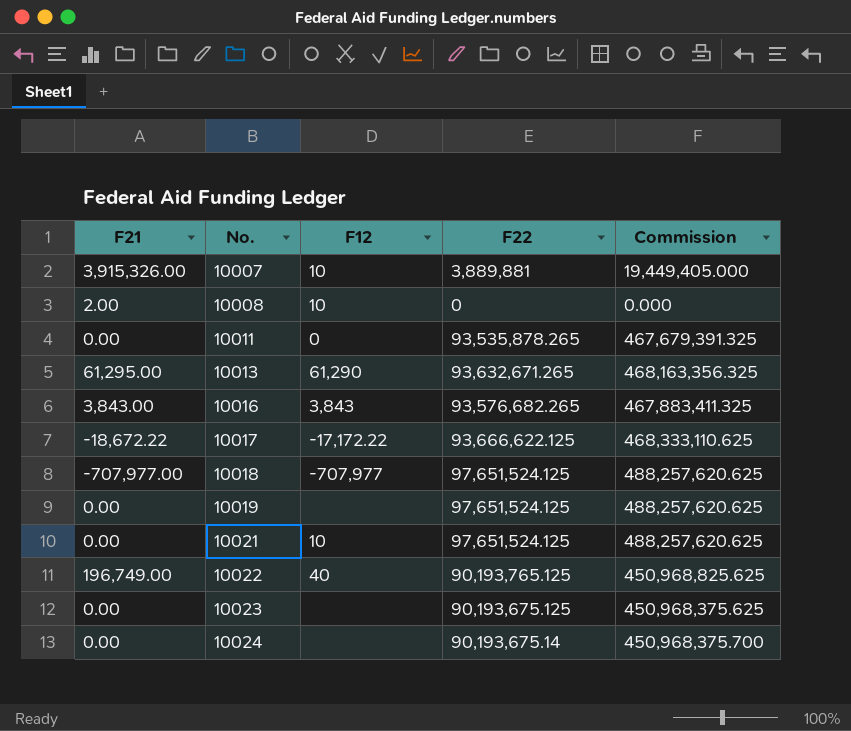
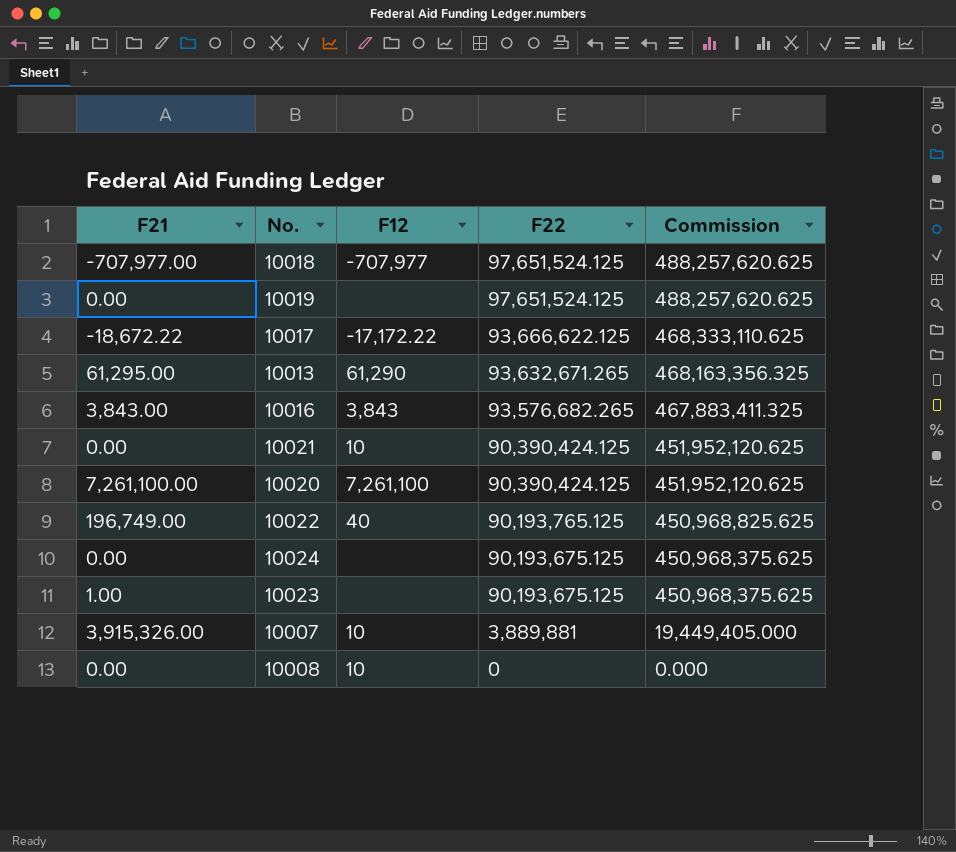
row order: No. ascending -> F22 descending
row 10011: 0.00 | 0 | 93,535,878.265 | 467,679,391.325 -> none
10021 | F22: 97,651,524.125 -> 90,390,424.125
10021 | Commission: 488,257,620.625 -> 451,952,120.625
row 10020: none -> 7,261,100.00 | 7,261,100 | 90,390,424.125 | 451,952,120.625
10024 | F22: 90,193,675.14 -> 90,193,675.125
10024 | Commission: 450,968,375.700 -> 450,968,375.625
10023 | F21: 0.00 -> 1.00
10008 | F21: 2.00 -> 0.00

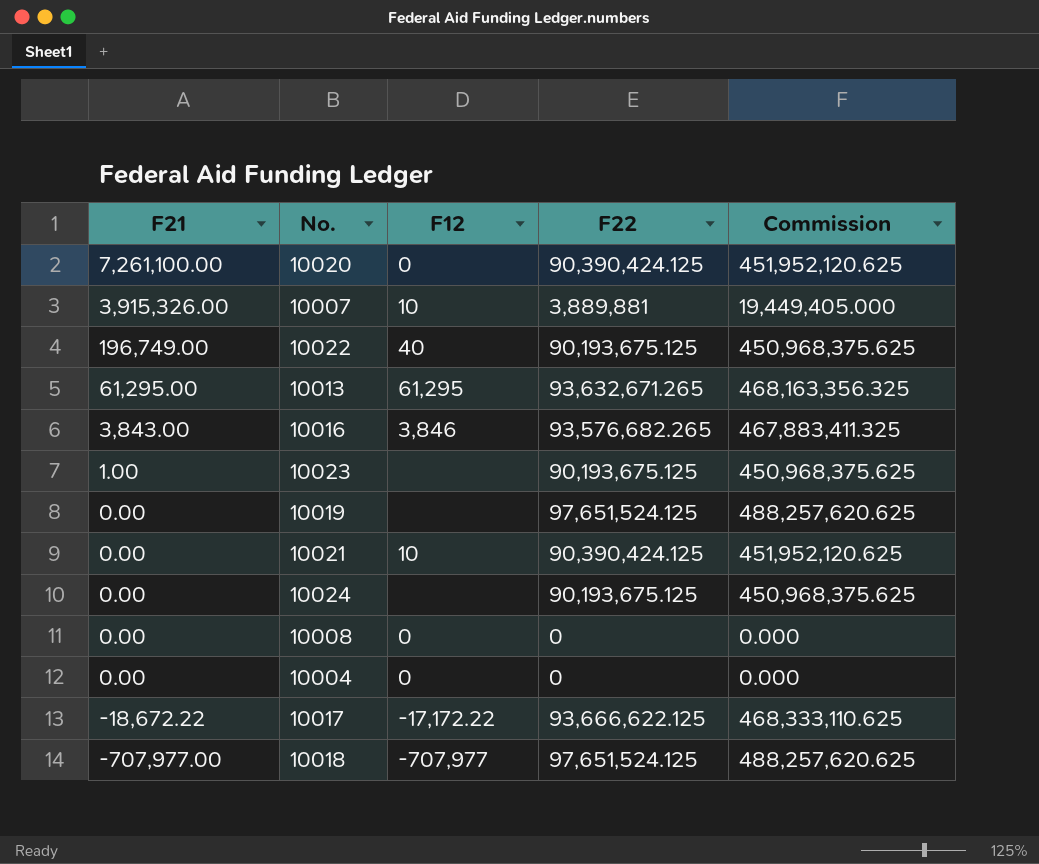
row order: F22 descending -> F21 descending
10020 | F12: 7,261,100 -> 0
10022 | F22: 90,193,765.125 -> 90,193,675.125
10022 | Commission: 450,968,825.625 -> 450,968,375.625
10013 | F12: 61,290 -> 61,295
10016 | F12: 3,843 -> 3,846
10008 | F12: 10 -> 0
row 10004: none -> 0.00 | 0 | 0 | 0.000

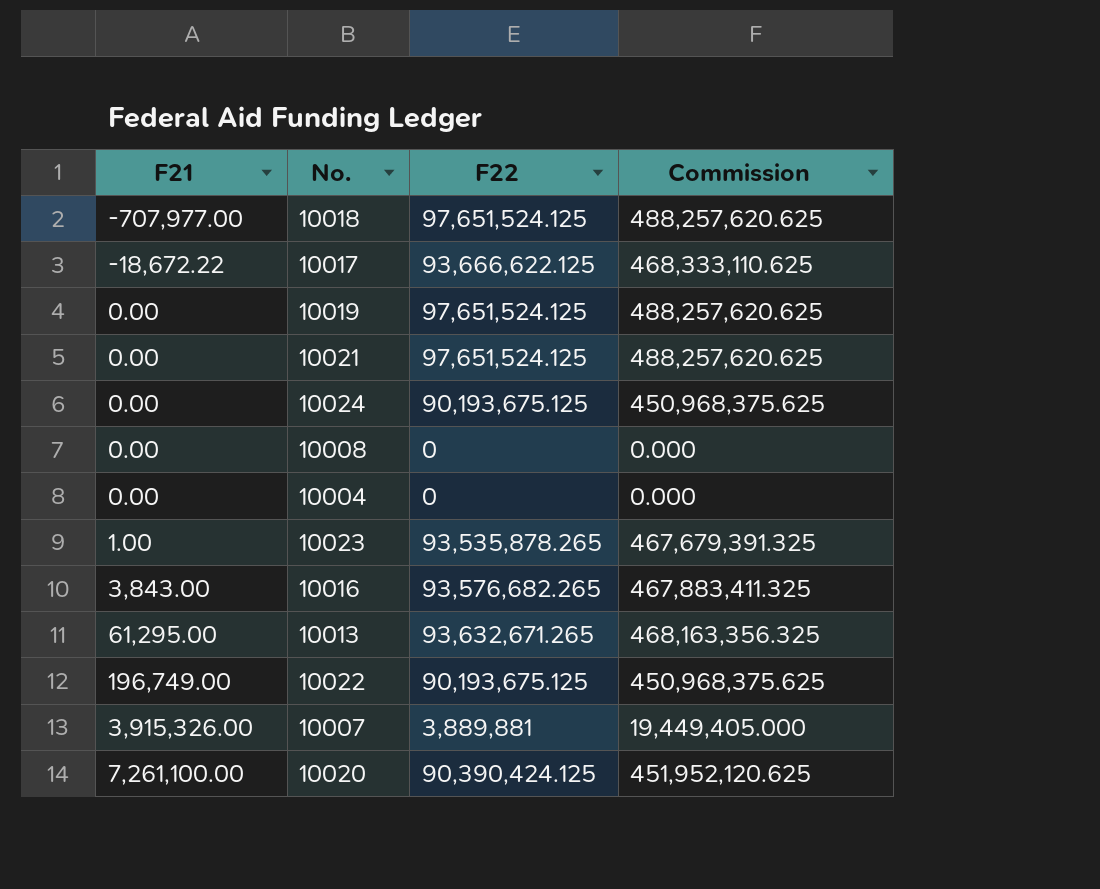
row order: F21 descending -> F21 ascending
column F12 | position: 3 -> none
10021 | F22: 90,390,424.125 -> 97,651,524.125
10021 | Commission: 451,952,120.625 -> 488,257,620.625
10023 | F22: 90,193,675.125 -> 93,535,878.265
10023 | Commission: 450,968,375.625 -> 467,679,391.325

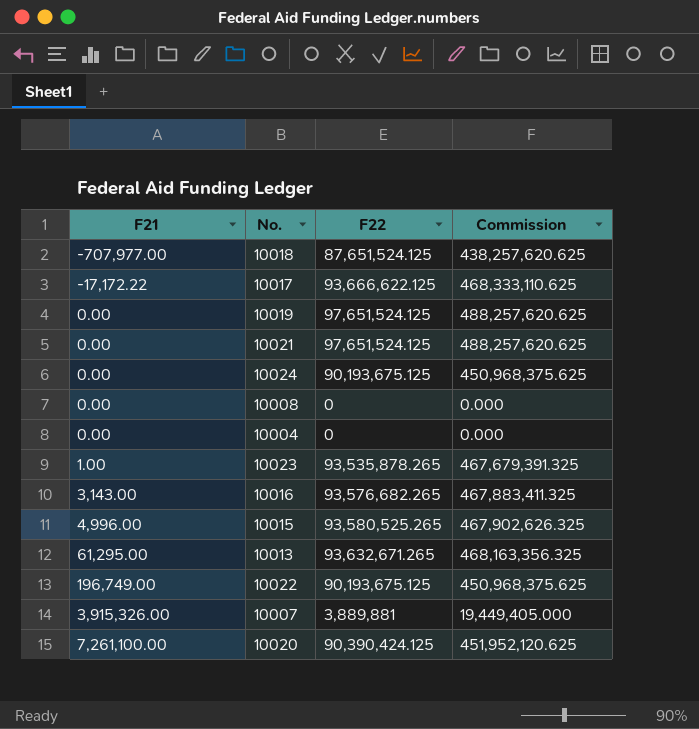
10018 | F22: 97,651,524.125 -> 87,651,524.125
10018 | Commission: 488,257,620.625 -> 438,257,620.625
10017 | F21: -18,672.22 -> -17,172.22
10016 | F21: 3,843.00 -> 3,143.00
row 10015: none -> 4,996.00 | 93,580,525.265 | 467,902,626.325

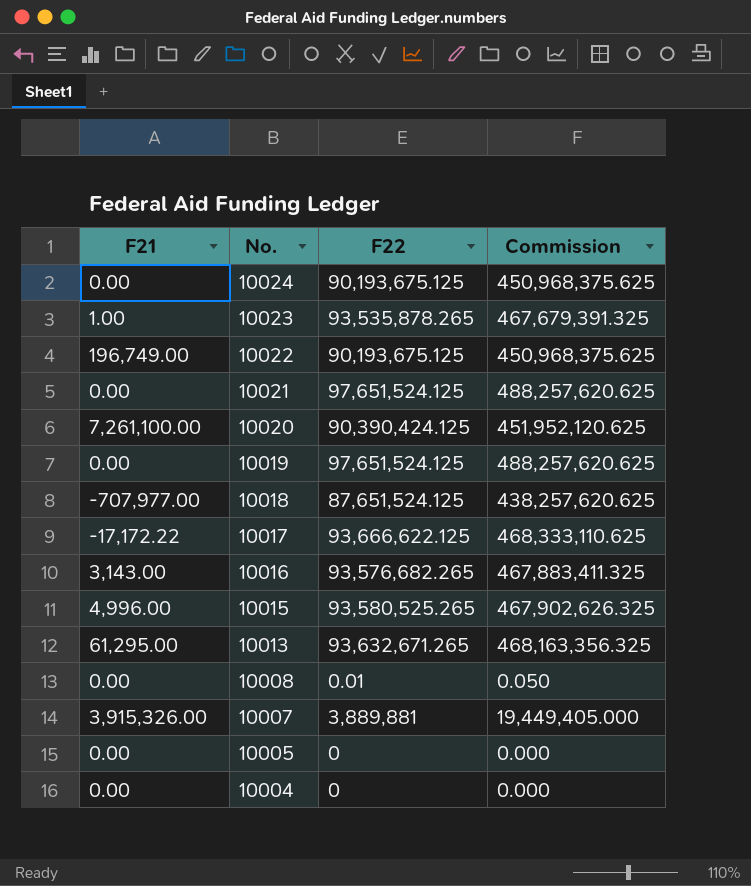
row order: F21 ascending -> No. descending
10008 | F22: 0 -> 0.01
10008 | Commission: 0.000 -> 0.050
row 10005: none -> 0.00 | 0 | 0.000

